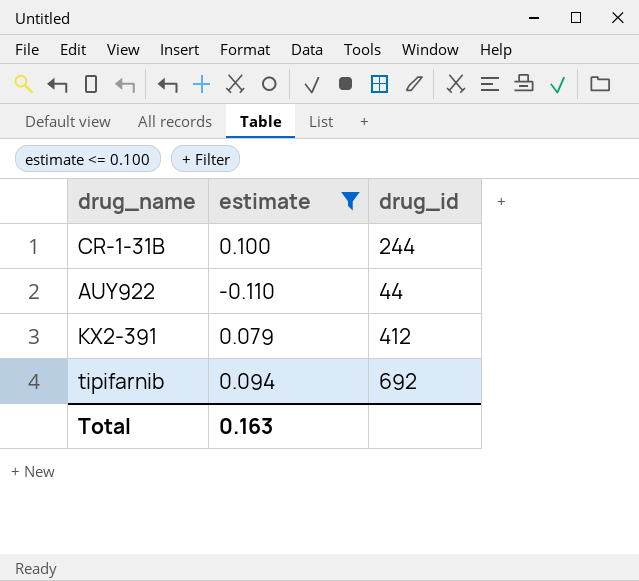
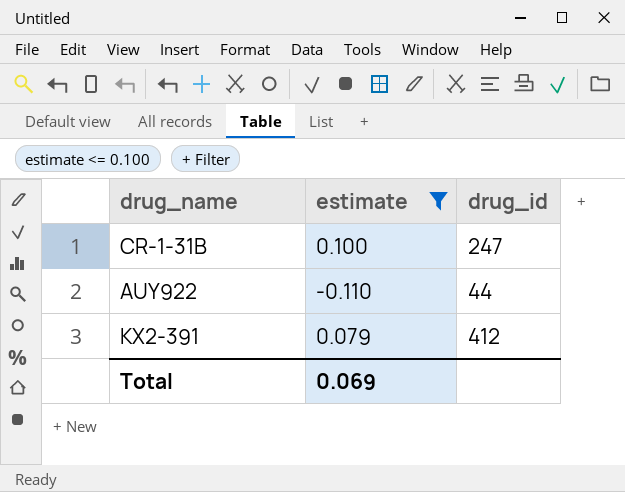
row tipifarnib: 0.094 | 692 -> none
CR-1-31B | drug_id: 244 -> 247
Total | estimate: 0.163 -> 0.069

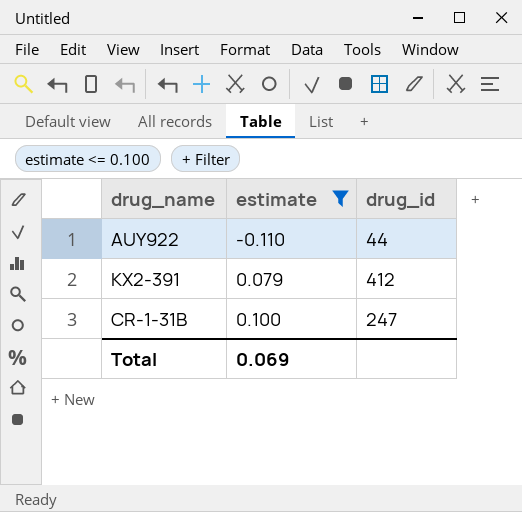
row order: none -> estimate ascending

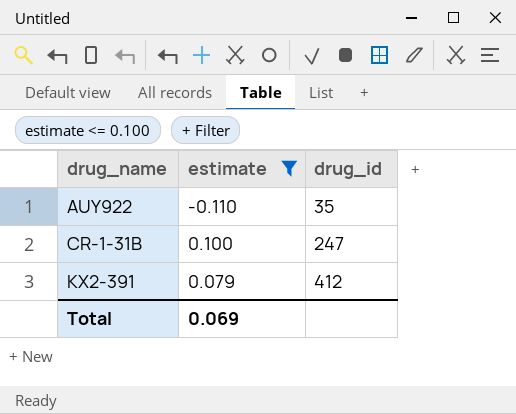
row order: estimate ascending -> drug_name ascending
AUY922 | drug_id: 44 -> 35

